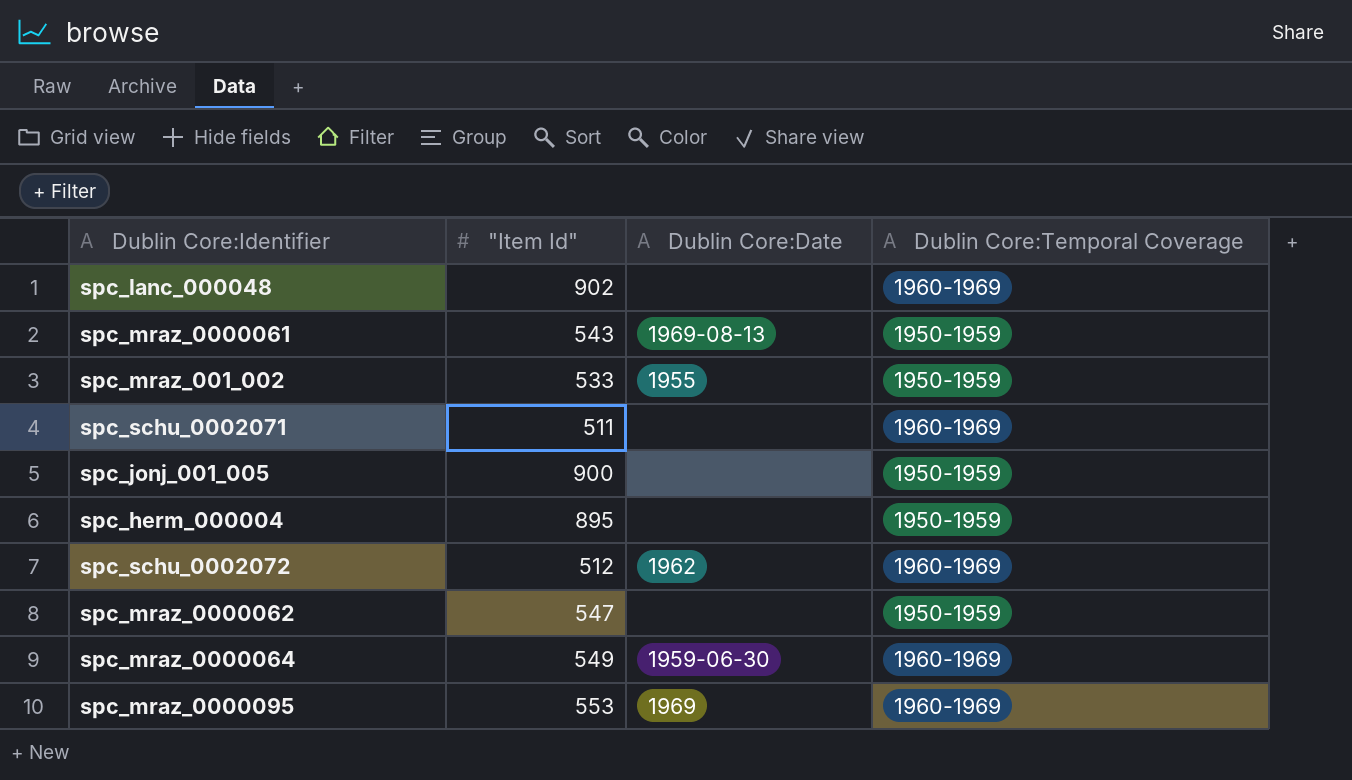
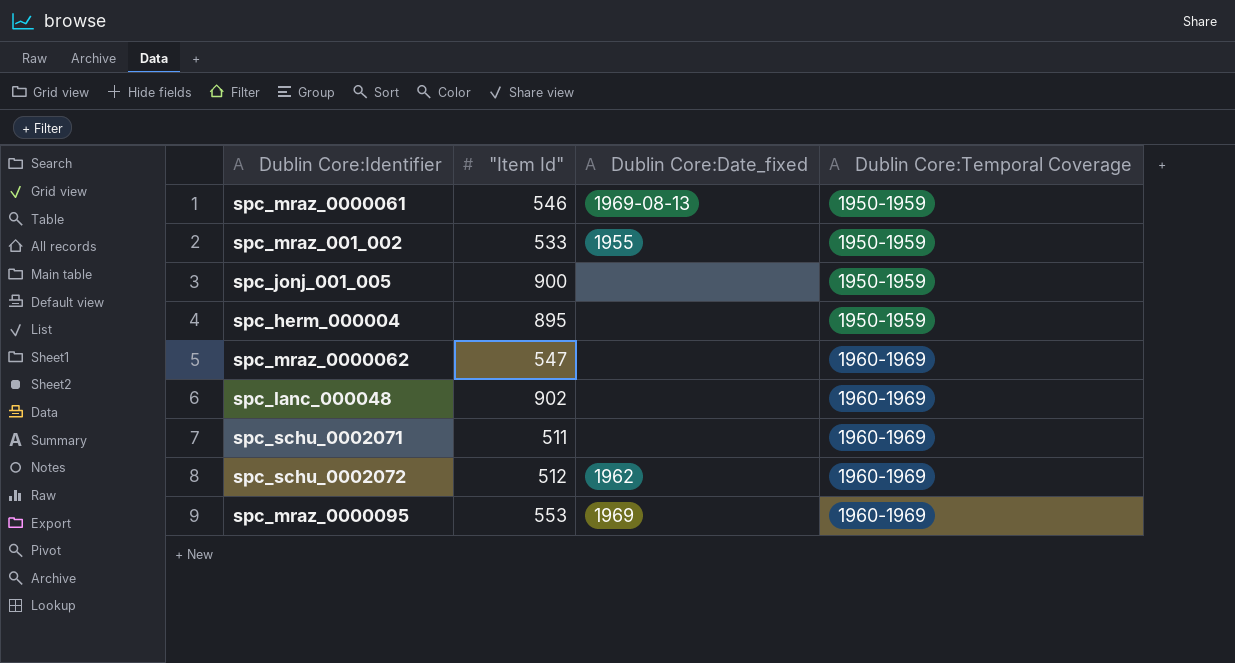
row order: none -> Dublin Core:Temporal Coverage ascending
column name: Dublin Core:Date -> Dublin Core:Date_fixed
row spc_mraz_0000064: 549 | 1959-06-30 | 1960-1969 -> none
spc_mraz_0000061 | "Item Id": 543 -> 546
spc_mraz_0000062 | Dublin Core:Temporal Coverage: 1950-1959 -> 1960-1969

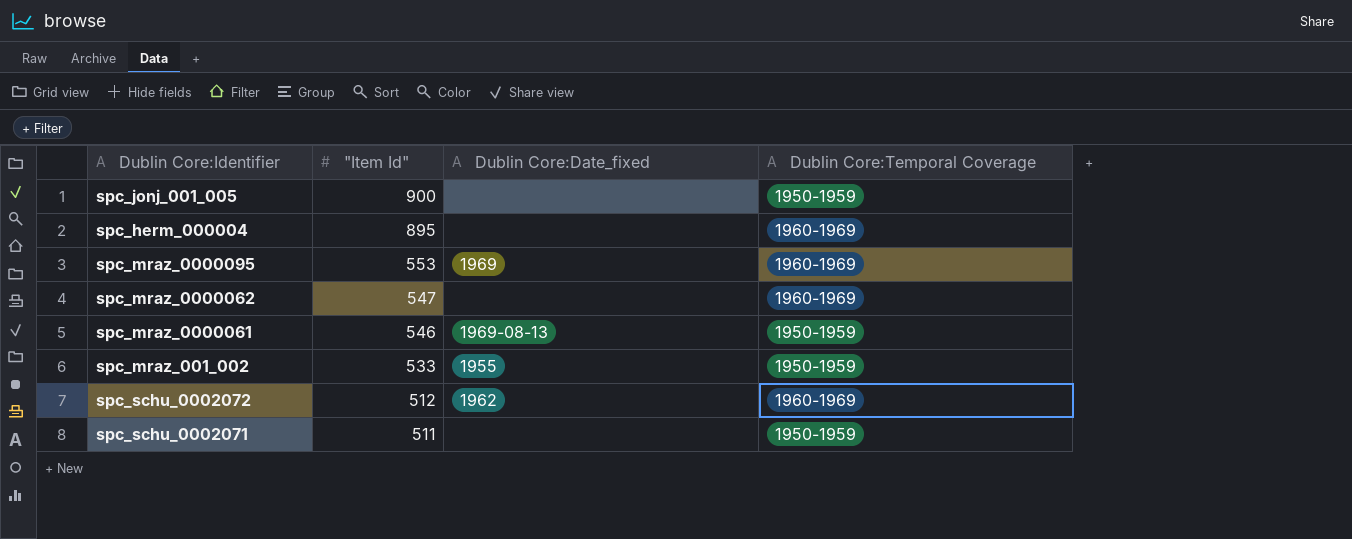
row order: Dublin Core:Temporal Coverage ascending -> "Item Id" descending
row spc_lanc_000048: 902 | none | 1960-1969 -> none
spc_herm_000004 | Dublin Core:Temporal Coverage: 1950-1959 -> 1960-1969
spc_schu_0002071 | Dublin Core:Temporal Coverage: 1960-1969 -> 1950-1959

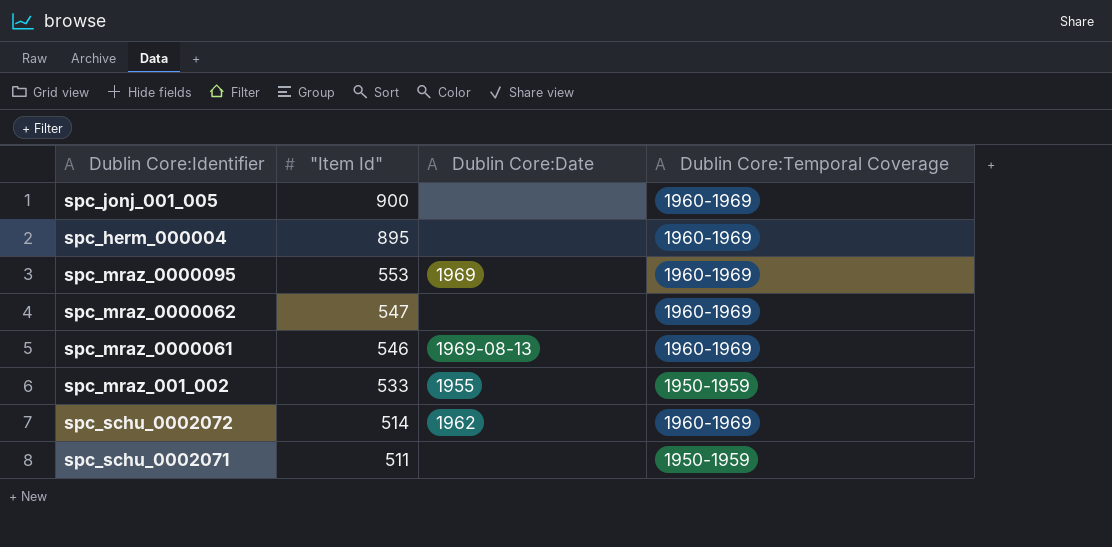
column name: Dublin Core:Date_fixed -> Dublin Core:Date
spc_jonj_001_005 | Dublin Core:Temporal Coverage: 1950-1959 -> 1960-1969
spc_mraz_0000061 | Dublin Core:Temporal Coverage: 1950-1959 -> 1960-1969
spc_schu_0002072 | "Item Id": 512 -> 514

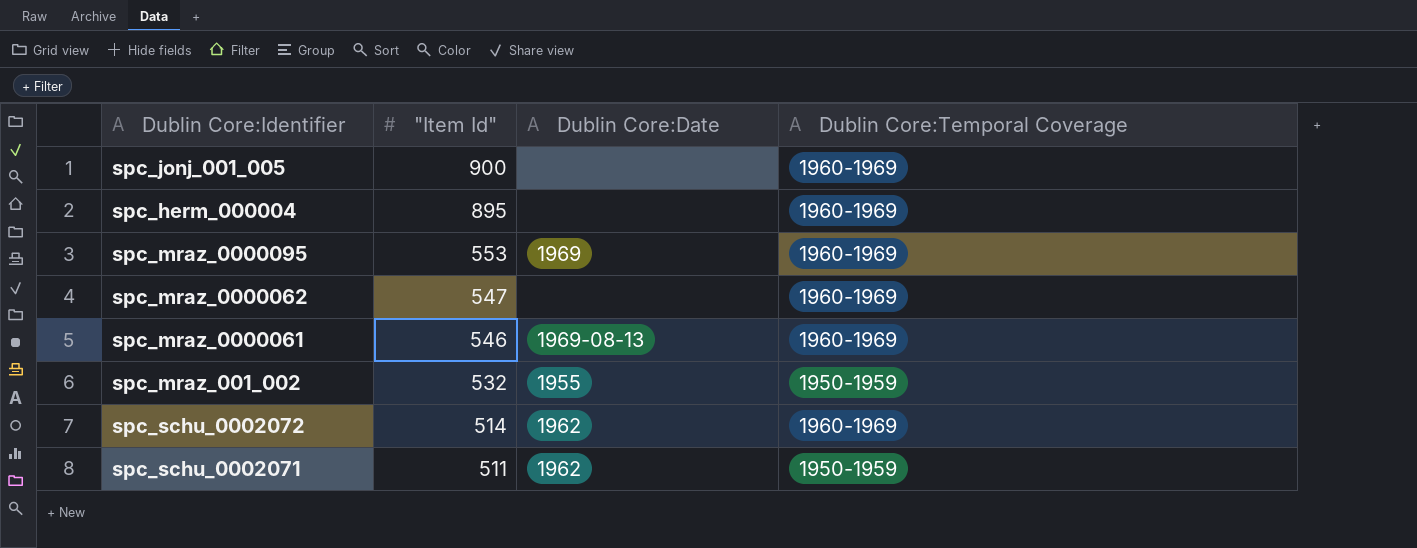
spc_mraz_001_002 | "Item Id": 533 -> 532
spc_schu_0002071 | Dublin Core:Date: none -> 1962

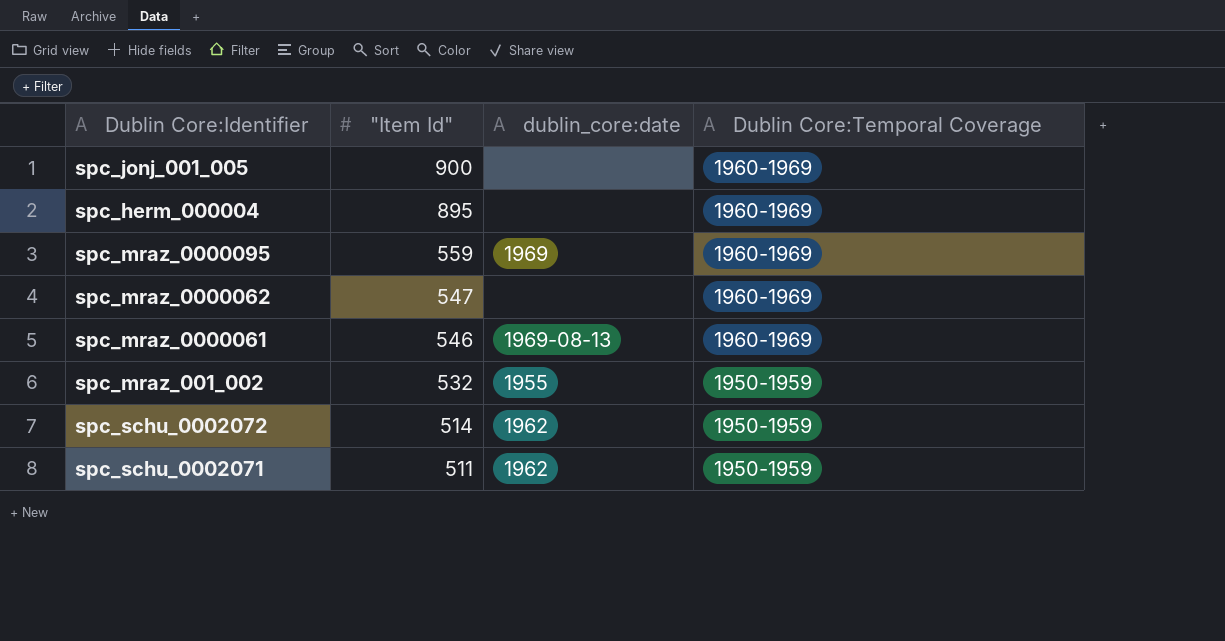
column name: Dublin Core:Date -> dublin_core:date
spc_mraz_0000095 | "Item Id": 553 -> 559
spc_schu_0002072 | Dublin Core:Temporal Coverage: 1960-1969 -> 1950-1959

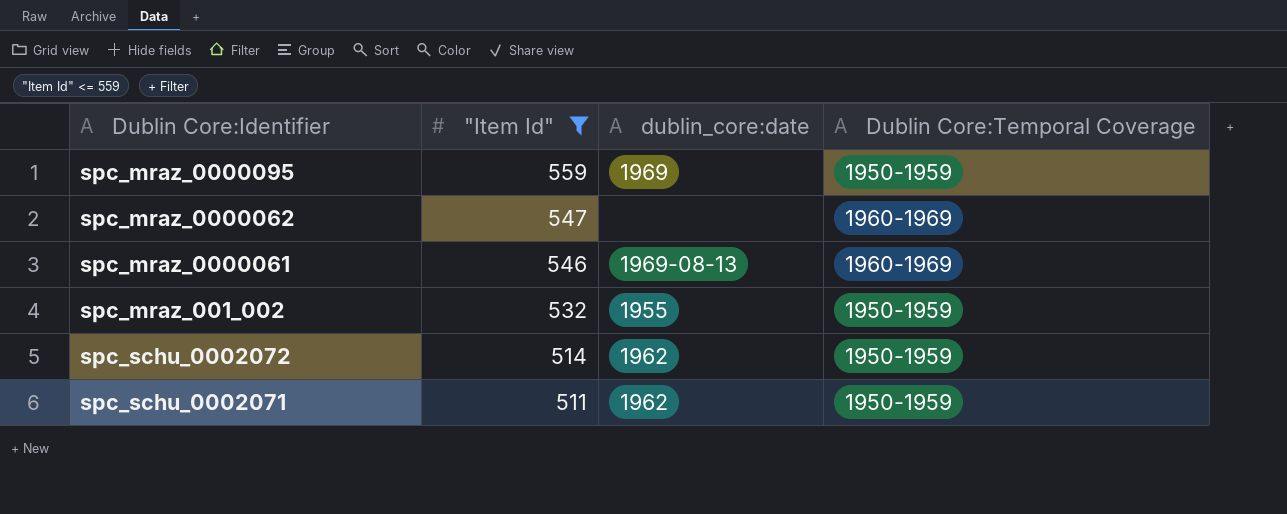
filter: none -> "Item Id" <= 559
spc_mraz_0000095 | Dublin Core:Temporal Coverage: 1960-1969 -> 1950-1959

